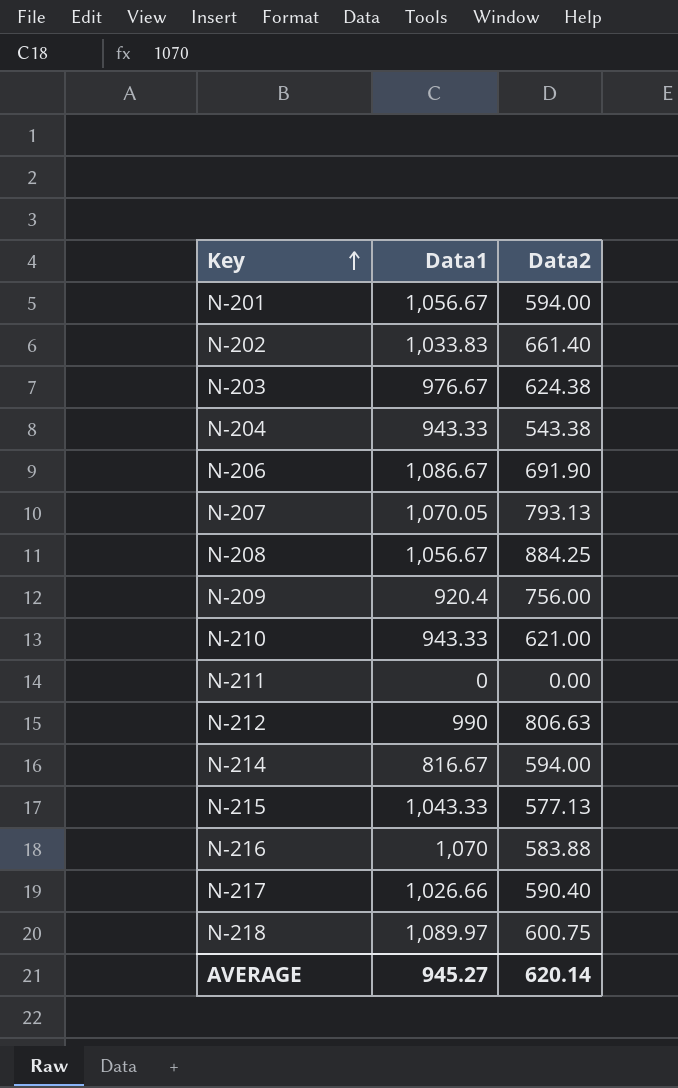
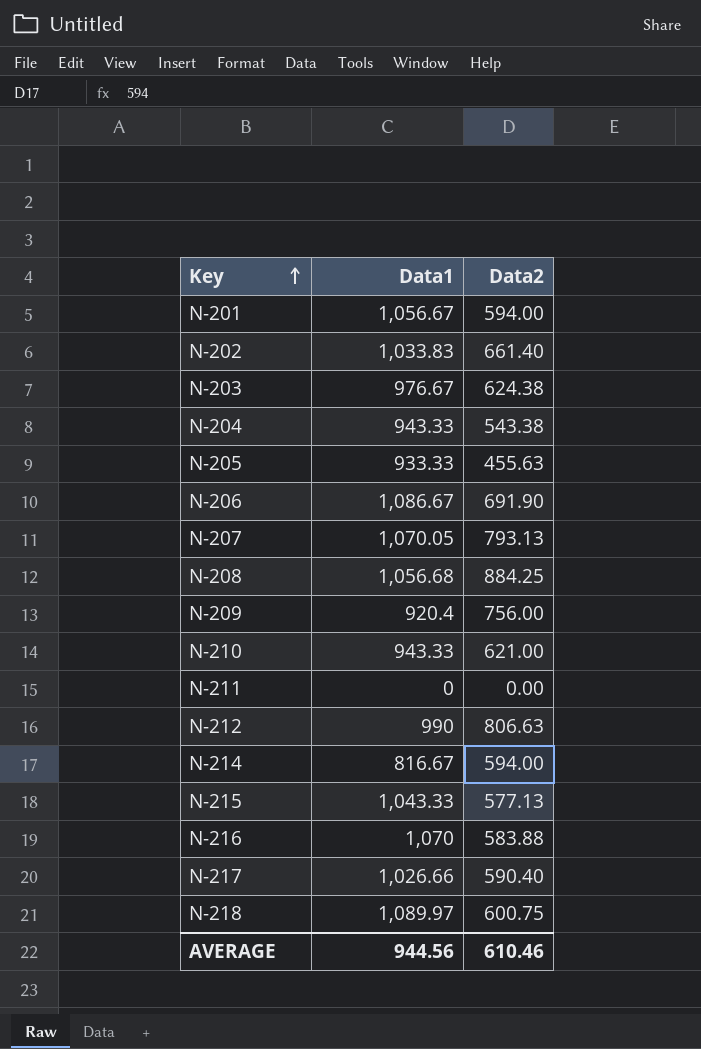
row N-205: none -> 933.33 | 455.63
N-208 | Data1: 1,056.67 -> 1,056.68
AVERAGE | Data1: 945.27 -> 944.56
AVERAGE | Data2: 620.14 -> 610.46

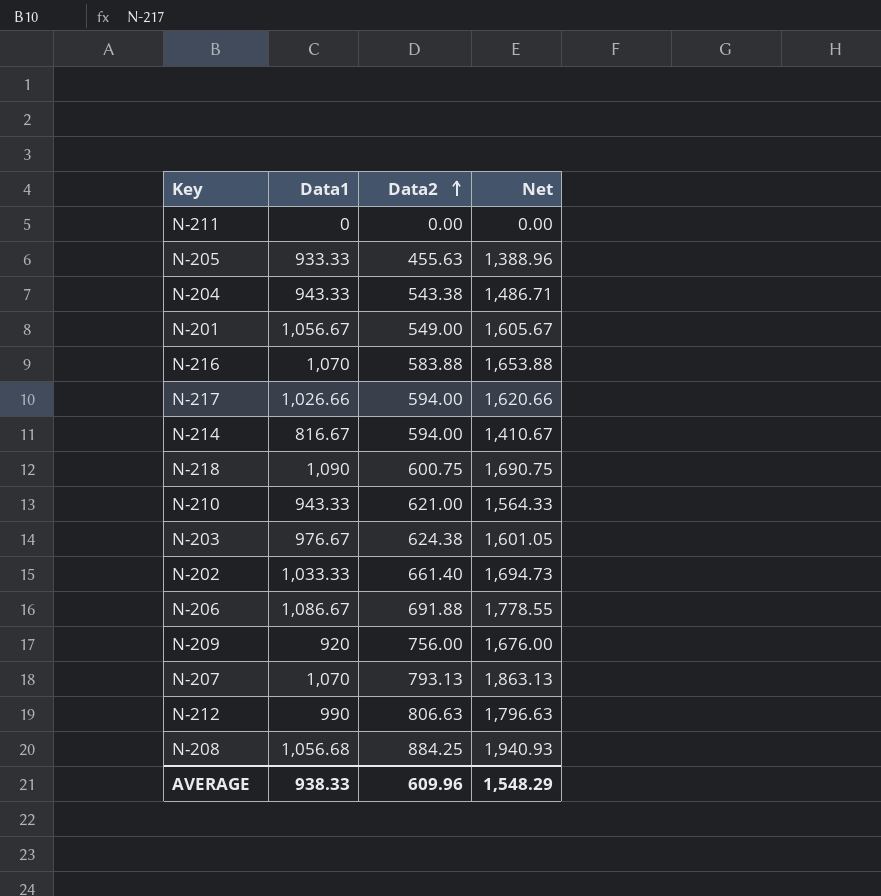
row order: Key ascending -> Data2 ascending
column Net | formula: none -> [Data1] + [Data2]
row N-215: 1,043.33 | 577.13 -> none
N-201 | Data2: 594.00 -> 549.00
N-217 | Data2: 590.40 -> 594.00
N-218 | Data1: 1,089.97 -> 1,090
N-202 | Data1: 1,033.83 -> 1,033.33
N-206 | Data2: 691.90 -> 691.88
N-209 | Data1: 920.4 -> 920
N-207 | Data1: 1,070.05 -> 1,070
AVERAGE | Data1: 944.56 -> 938.33
AVERAGE | Data2: 610.46 -> 609.96

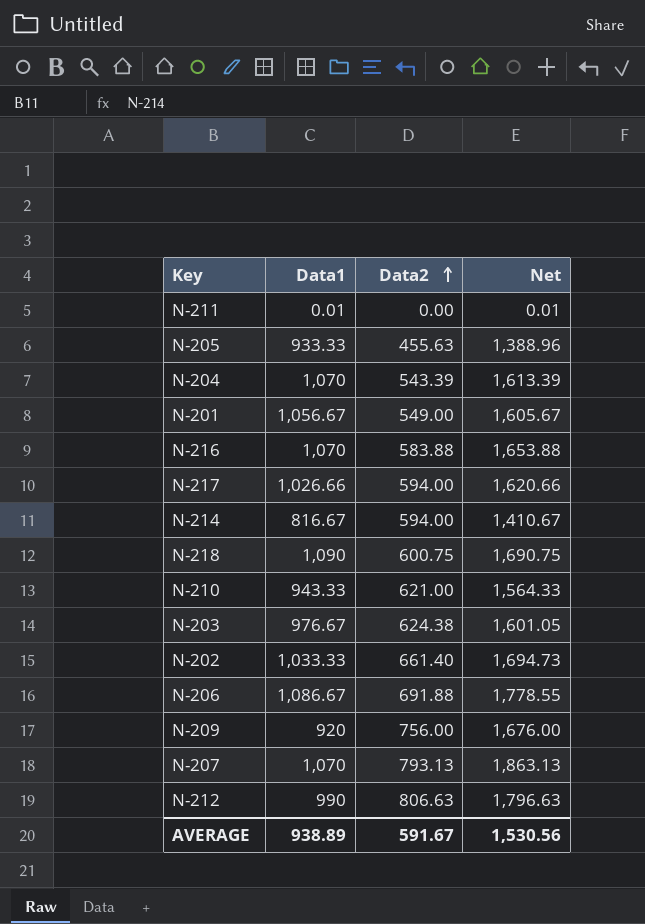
row N-208: 1,056.68 | 884.25 | 1,940.93 -> none
N-211 | Data1: 0 -> 0.01
N-211 | Net: 0.00 -> 0.01
N-204 | Data1: 943.33 -> 1,070
N-204 | Data2: 543.38 -> 543.39
N-204 | Net: 1,486.71 -> 1,613.39
AVERAGE | Data1: 938.33 -> 938.89
AVERAGE | Data2: 609.96 -> 591.67
AVERAGE | Net: 1,548.29 -> 1,530.56

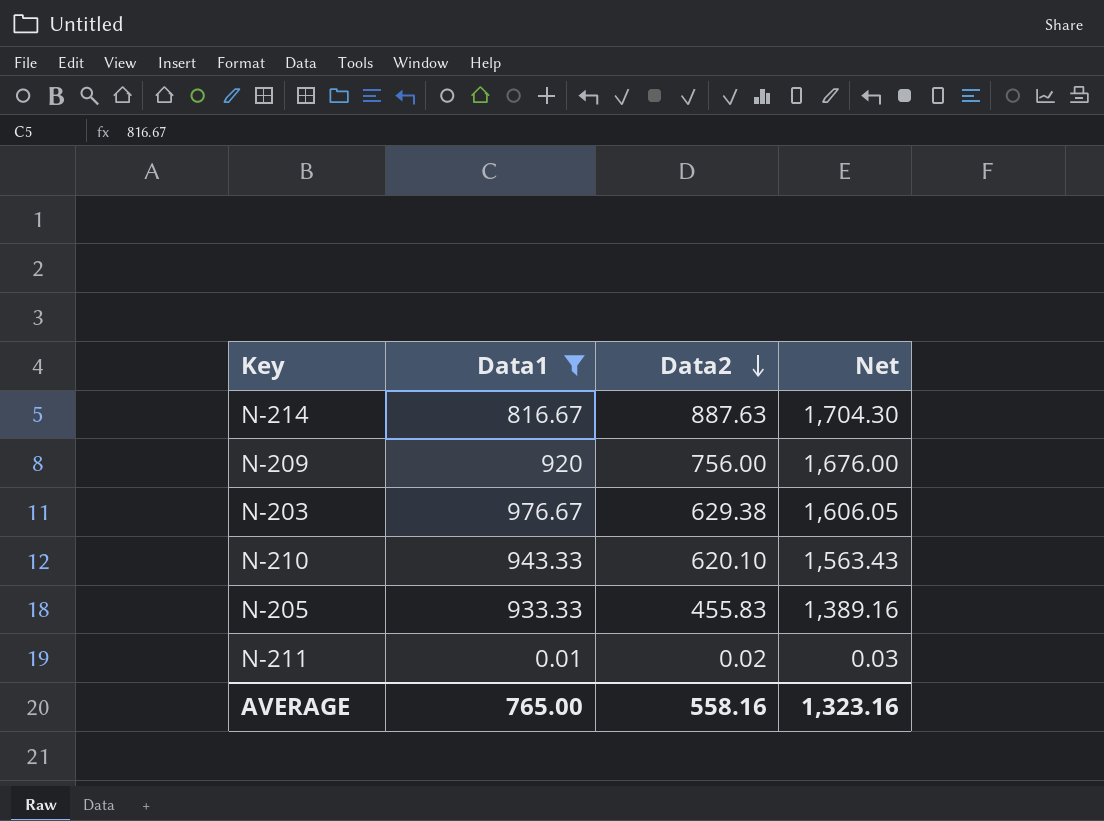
filter: none -> Data1 <= 976.67
row order: Data2 ascending -> Data2 descending
N-214 | Data2: 594.00 -> 887.63
N-214 | Net: 1,410.67 -> 1,704.30
N-203 | Data2: 624.38 -> 629.38
N-203 | Net: 1,601.05 -> 1,606.05
N-210 | Data2: 621.00 -> 620.10
N-210 | Net: 1,564.33 -> 1,563.43
N-205 | Data2: 455.63 -> 455.83
N-205 | Net: 1,388.96 -> 1,389.16
N-211 | Data2: 0.00 -> 0.02
N-211 | Net: 0.01 -> 0.03
AVERAGE | Data1: 938.89 -> 765.00
AVERAGE | Data2: 591.67 -> 558.16
AVERAGE | Net: 1,530.56 -> 1,323.16

